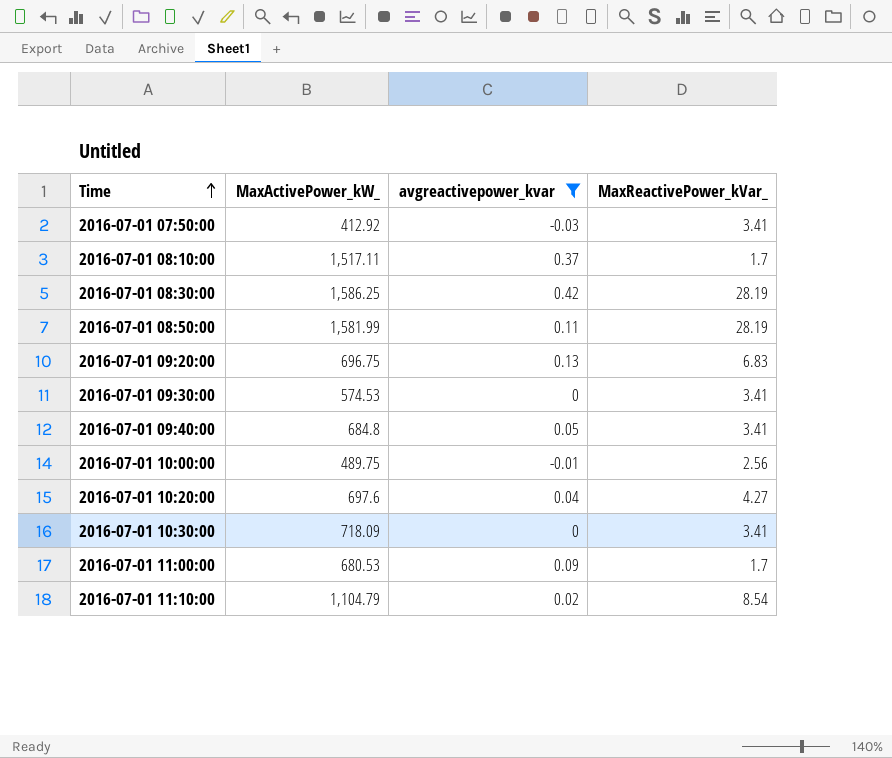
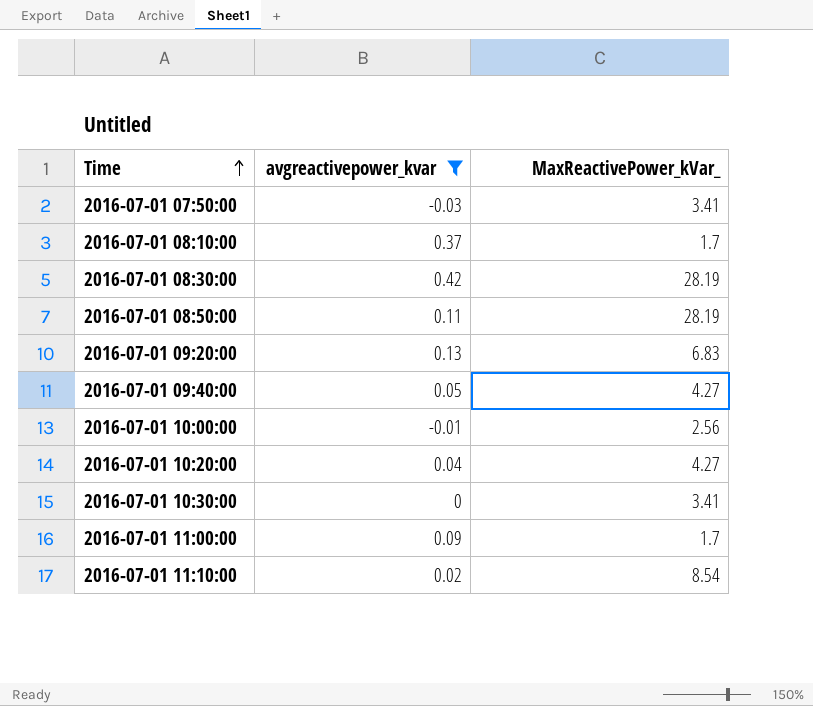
column MaxActivePower_kW_ | position: 2 -> none
row 2016-07-01 09:30:00: 574.53 | 0 | 3.41 -> none
2016-07-01 09:40:00 | MaxReactivePower_kVar_: 3.41 -> 4.27

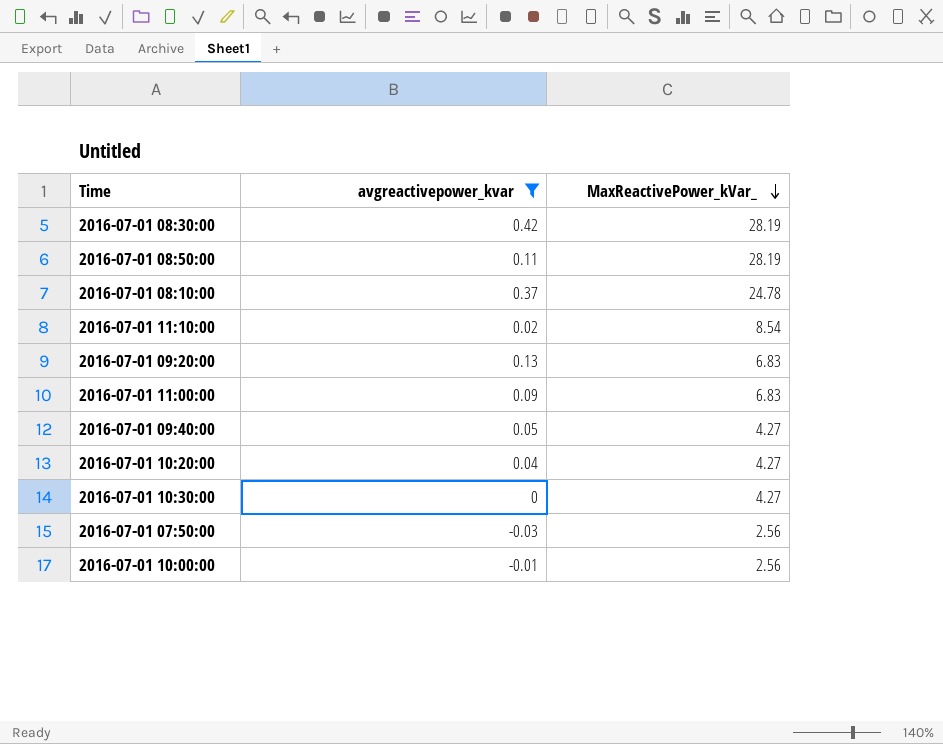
row order: Time ascending -> MaxReactivePower_kVar_ descending
2016-07-01 08:10:00 | MaxReactivePower_kVar_: 1.7 -> 24.78
2016-07-01 11:00:00 | MaxReactivePower_kVar_: 1.7 -> 6.83
2016-07-01 10:30:00 | MaxReactivePower_kVar_: 3.41 -> 4.27
2016-07-01 07:50:00 | MaxReactivePower_kVar_: 3.41 -> 2.56

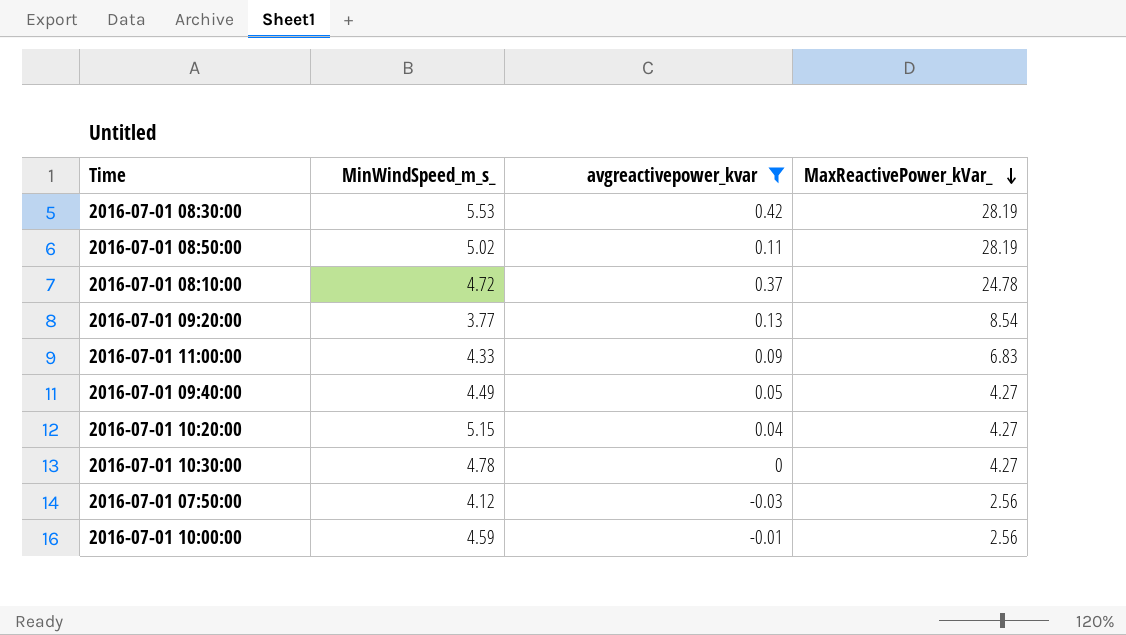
column MinWindSpeed_m_s_ | position: none -> 2
row 2016-07-01 11:10:00: 0.02 | 8.54 -> none
2016-07-01 09:20:00 | MaxReactivePower_kVar_: 6.83 -> 8.54

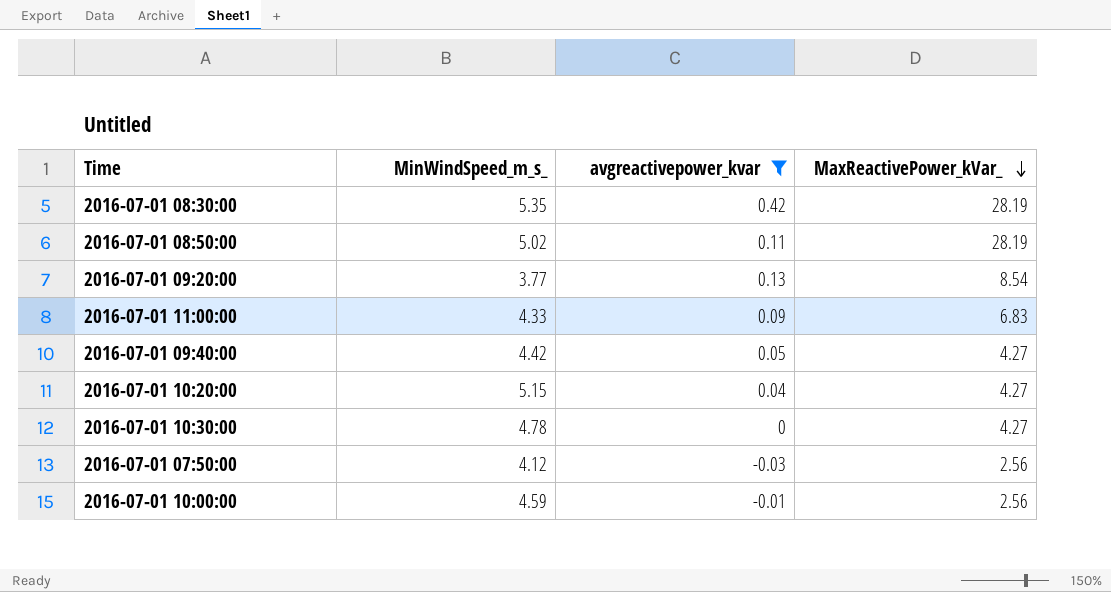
row 2016-07-01 08:10:00: 4.72 | 0.37 | 24.78 -> none
2016-07-01 08:30:00 | MinWindSpeed_m_s_: 5.53 -> 5.35
2016-07-01 09:40:00 | MinWindSpeed_m_s_: 4.49 -> 4.42

